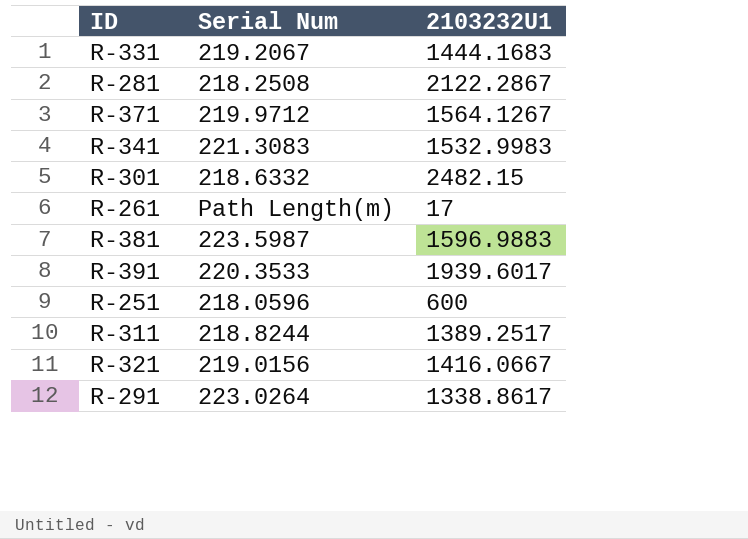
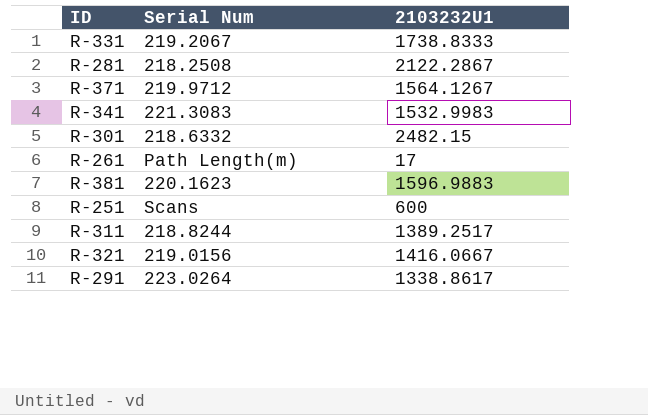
row R-391: 220.3533 | 1939.6017 -> none
R-331 | 2103232U1: 1444.1683 -> 1738.8333
R-381 | Serial Num: 223.5987 -> 220.1623
R-251 | Serial Num: 218.0596 -> Scans

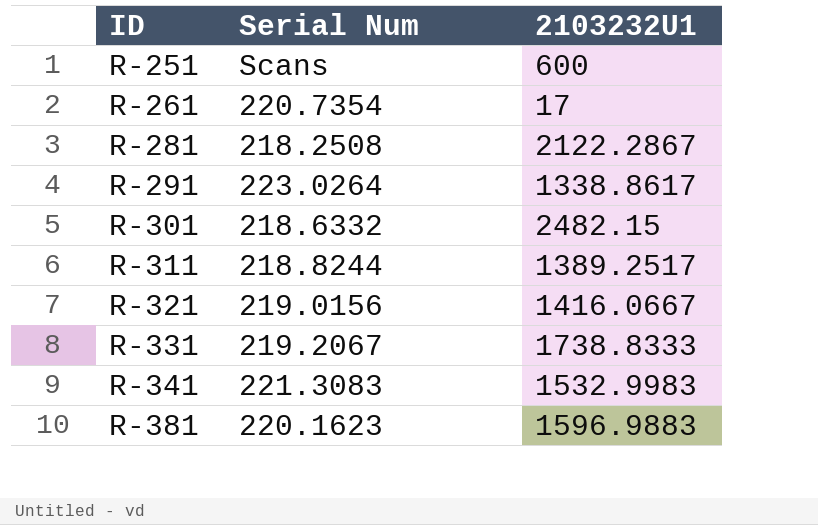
row order: none -> ID ascending
row R-371: 219.9712 | 1564.1267 -> none
R-261 | Serial Num: Path Length(m) -> 220.7354

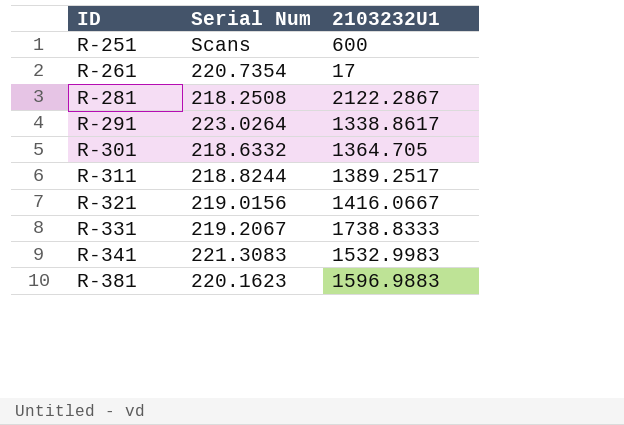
R-301 | 2103232U1: 2482.15 -> 1364.705

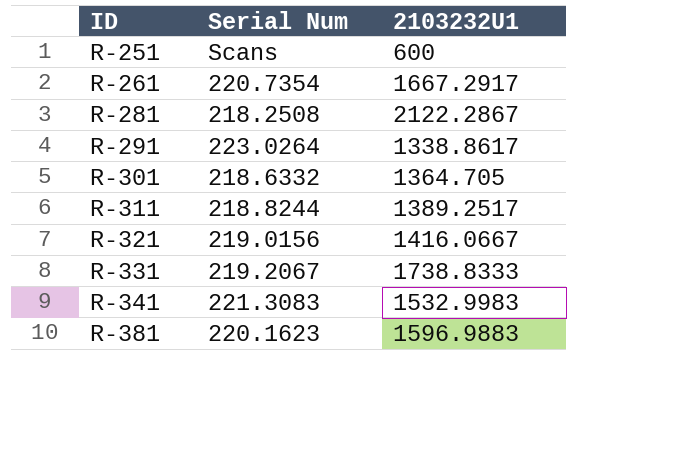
R-261 | 2103232U1: 17 -> 1667.2917

